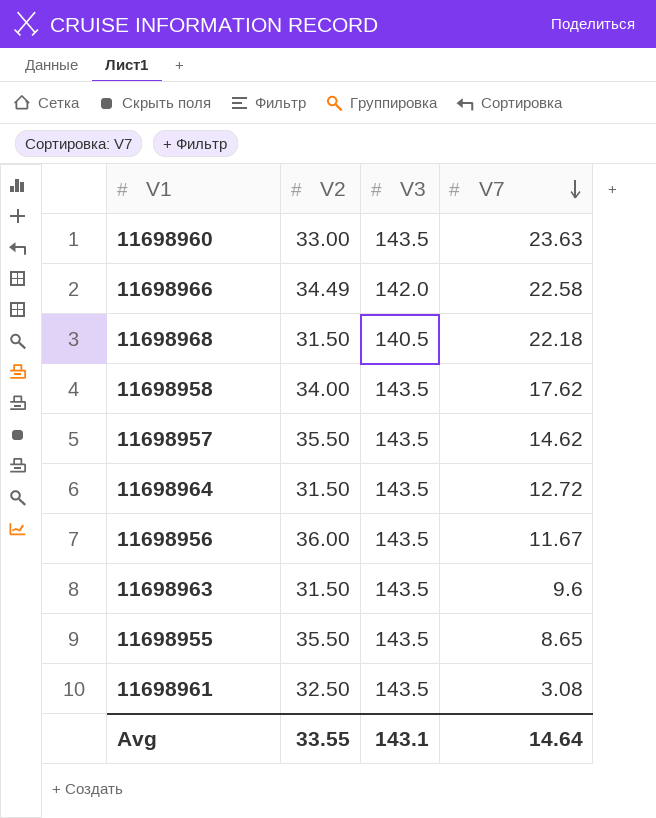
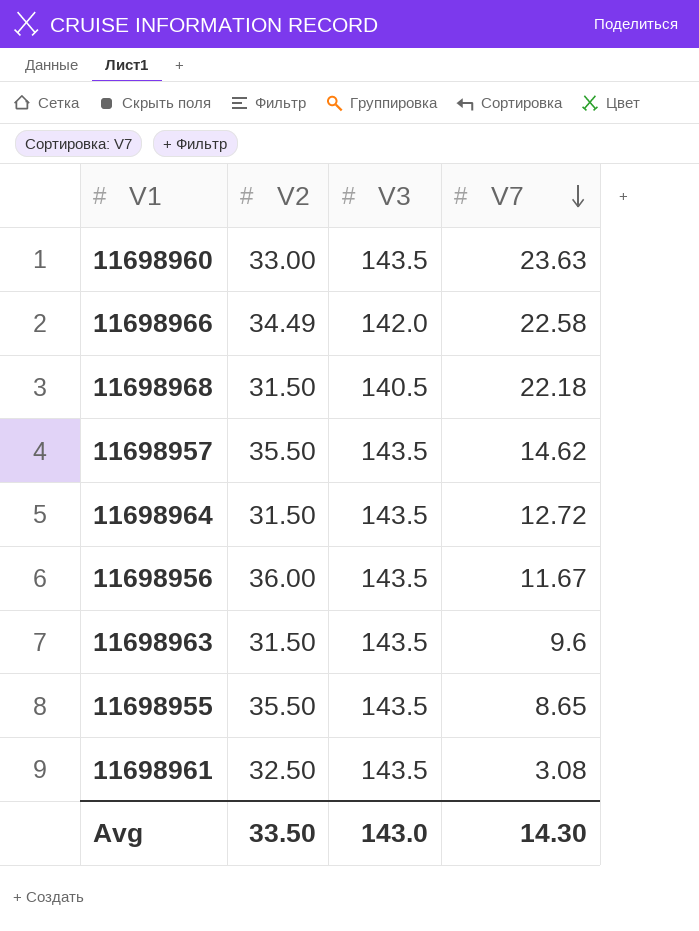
row 11698958: 34.00 | 143.5 | 17.62 -> none
Avg | V2: 33.55 -> 33.50
Avg | V3: 143.1 -> 143.0
Avg | V7: 14.64 -> 14.30

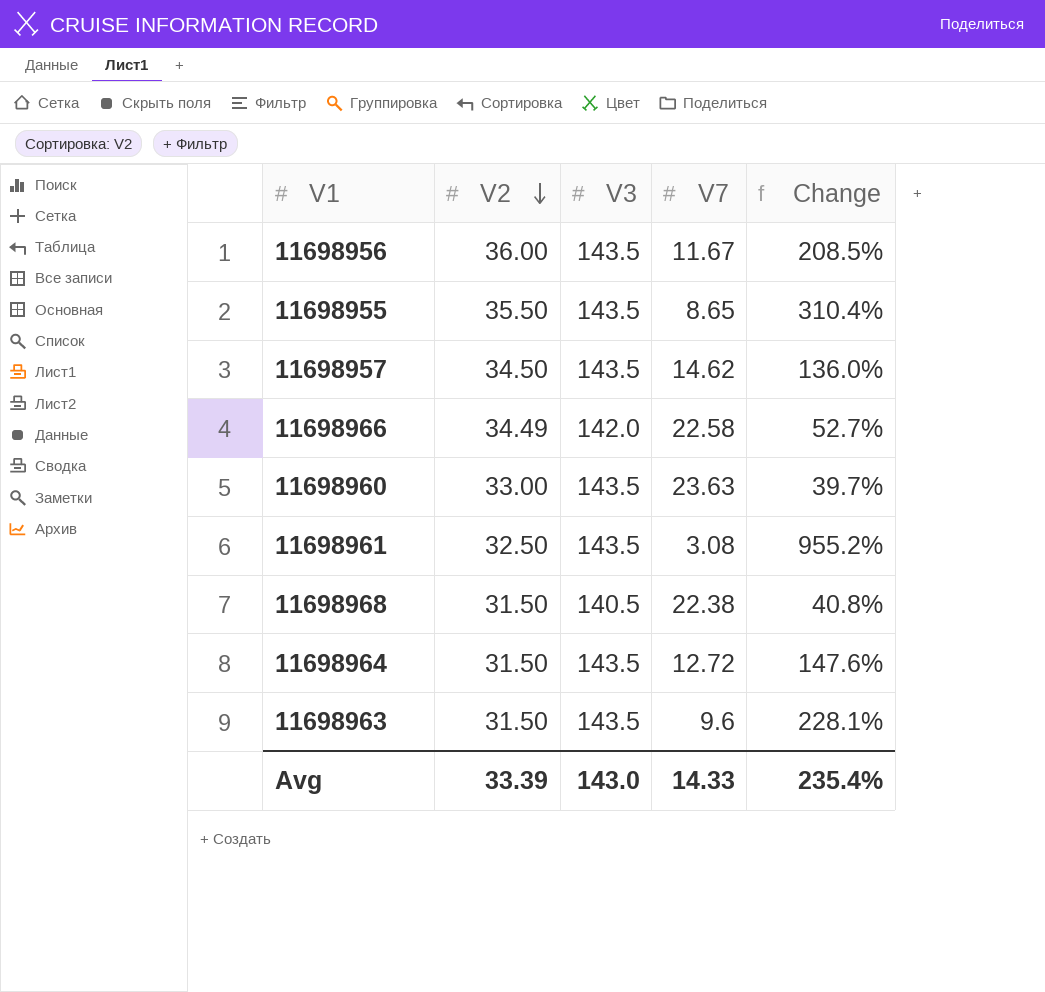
row order: V7 descending -> V2 descending
column Change | formula: none -> ([V2] - [V7]) / [V7]
11698957 | V2: 35.50 -> 34.50
11698968 | V7: 22.18 -> 22.38
Avg | V2: 33.50 -> 33.39
Avg | V7: 14.30 -> 14.33

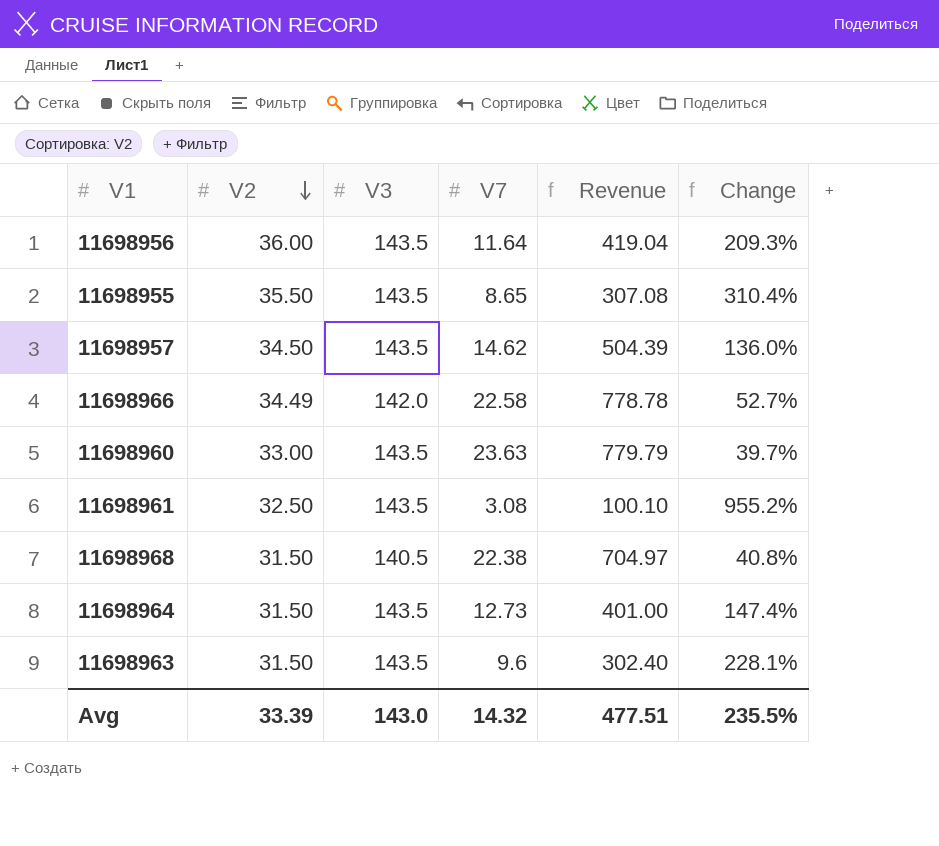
column Revenue | formula: none -> [V2] * [V7]
11698956 | V7: 11.67 -> 11.64
11698956 | Change: 208.5% -> 209.3%
11698964 | V7: 12.72 -> 12.73
11698964 | Change: 147.6% -> 147.4%
Avg | V7: 14.33 -> 14.32
Avg | Change: 235.4% -> 235.5%

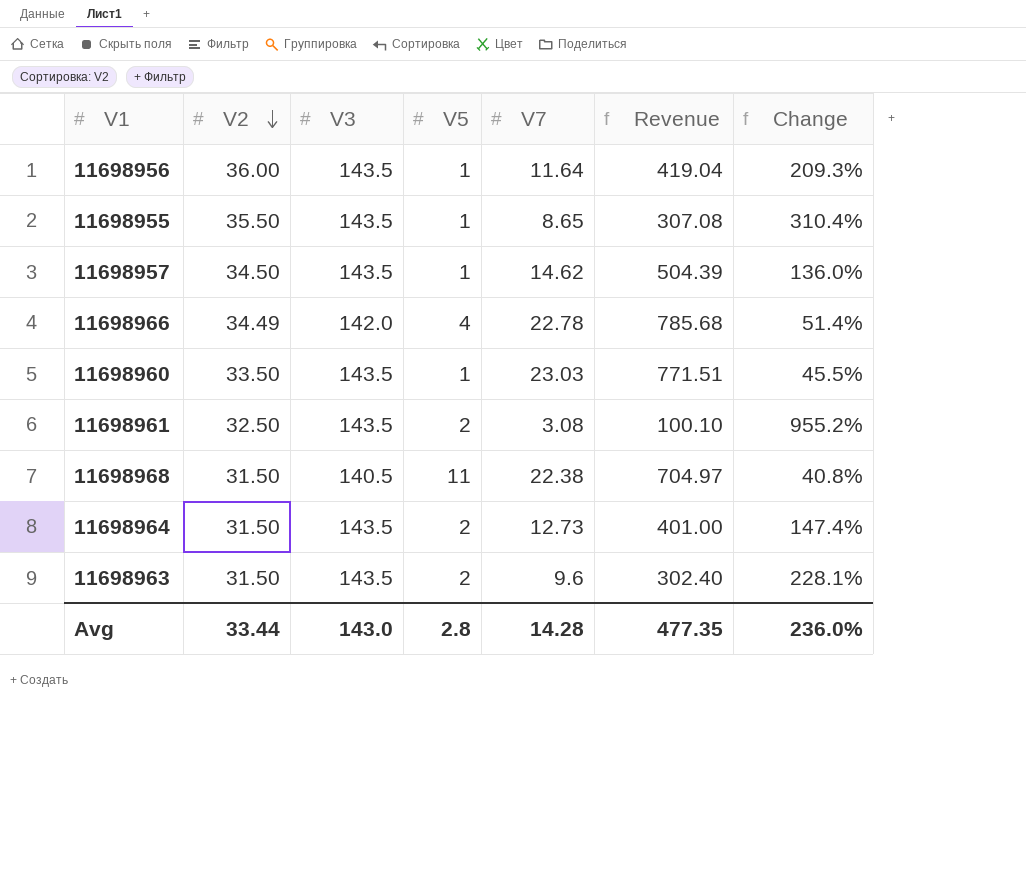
column V5 | position: none -> 4
11698966 | V7: 22.58 -> 22.78
11698966 | Revenue: 778.78 -> 785.68
11698966 | Change: 52.7% -> 51.4%
11698960 | V2: 33.00 -> 33.50
11698960 | V7: 23.63 -> 23.03
11698960 | Revenue: 779.79 -> 771.51
11698960 | Change: 39.7% -> 45.5%
Avg | V2: 33.39 -> 33.44
Avg | V7: 14.32 -> 14.28
Avg | Revenue: 477.51 -> 477.35
Avg | Change: 235.5% -> 236.0%

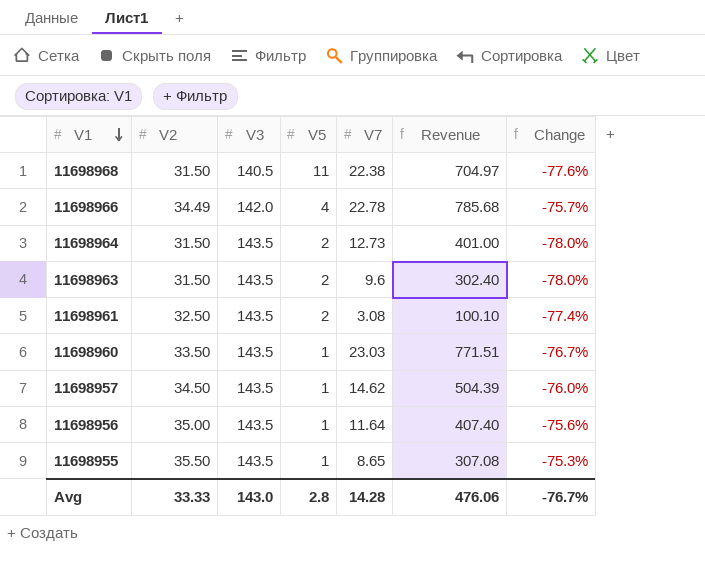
row order: V2 descending -> V1 descending
column Change | formula: ([V2] - [V7]) / [V7] -> ([V2] - [V3]) / [V3]
11698956 | V2: 36.00 -> 35.00
11698956 | Revenue: 419.04 -> 407.40
Avg | V2: 33.44 -> 33.33
Avg | Revenue: 477.35 -> 476.06
Avg | Change: 236.0% -> -76.7%

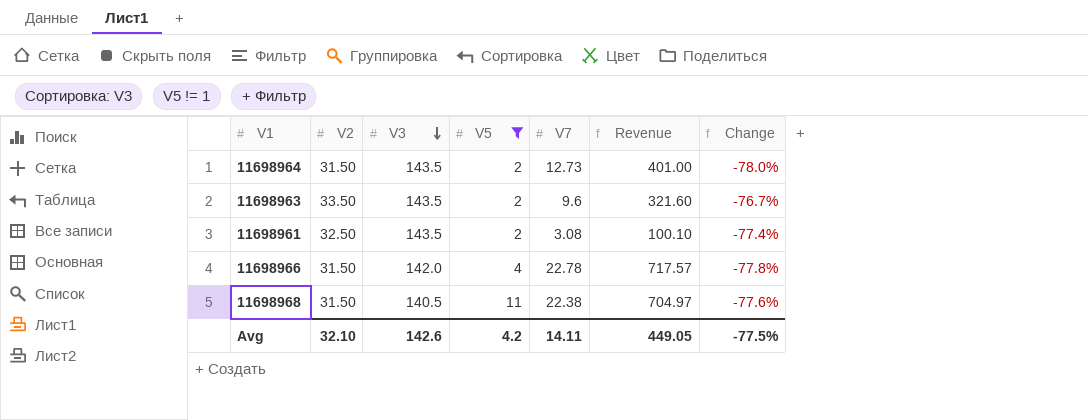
filter: none -> V5 != 1
row order: V1 descending -> V3 descending
11698963 | V2: 31.50 -> 33.50
11698963 | Revenue: 302.40 -> 321.60
11698963 | Change: -78.0% -> -76.7%
11698966 | V2: 34.49 -> 31.50
11698966 | Revenue: 785.68 -> 717.57
11698966 | Change: -75.7% -> -77.8%
Avg | V2: 33.33 -> 32.10
Avg | V3: 143.0 -> 142.6
Avg | V5: 2.8 -> 4.2
Avg | V7: 14.28 -> 14.11
Avg | Revenue: 476.06 -> 449.05
Avg | Change: -76.7% -> -77.5%

